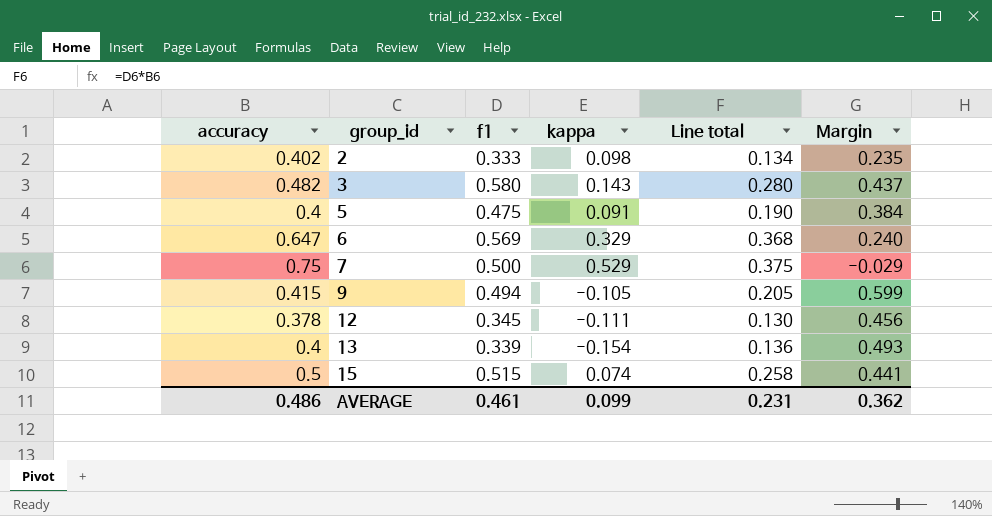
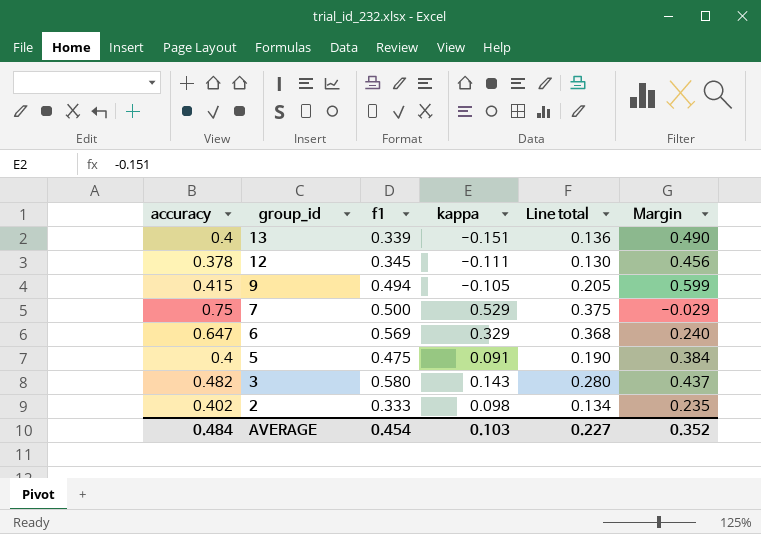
row order: group_id ascending -> group_id descending
row 15: 0.5 | 0.515 | 0.074 | 0.258 | 0.441 -> none
13 | kappa: -0.154 -> -0.151
13 | Margin: 0.493 -> 0.490
AVERAGE | accuracy: 0.486 -> 0.484
AVERAGE | f1: 0.461 -> 0.454
AVERAGE | kappa: 0.099 -> 0.103
AVERAGE | Line total: 0.231 -> 0.227
AVERAGE | Margin: 0.362 -> 0.352

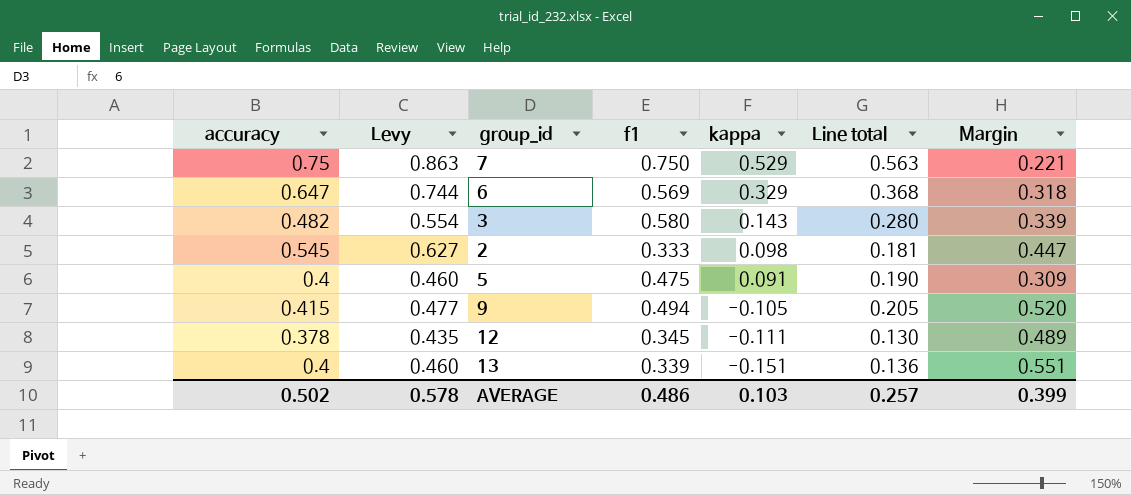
row order: group_id descending -> kappa descending
column Levy | formula: none -> [accuracy] * 1.15
column Margin | formula: [f1] - [kappa] -> [accuracy] - [kappa]
7 | f1: 0.500 -> 0.750
7 | Line total: 0.375 -> 0.563
2 | accuracy: 0.402 -> 0.545
2 | Line total: 0.134 -> 0.181
AVERAGE | accuracy: 0.484 -> 0.502
AVERAGE | f1: 0.454 -> 0.486
AVERAGE | Line total: 0.227 -> 0.257
AVERAGE | Margin: 0.352 -> 0.399

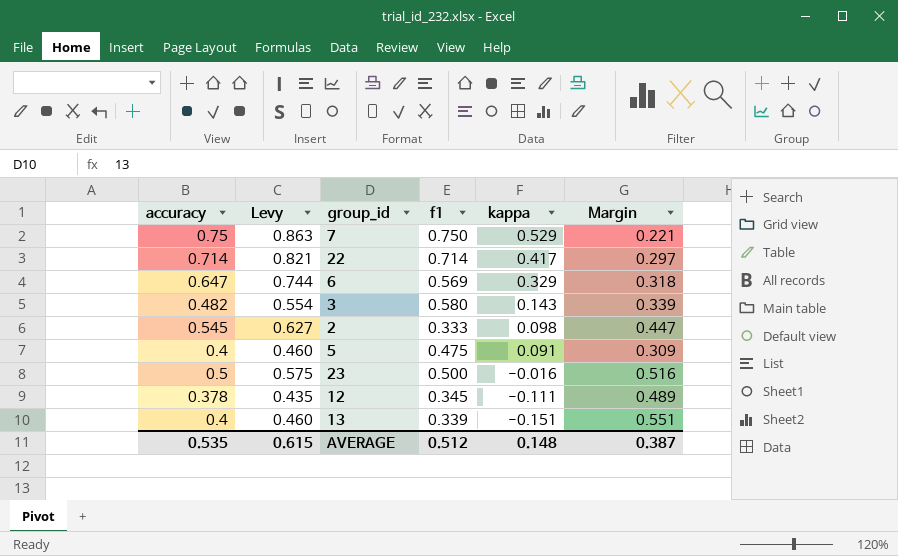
column Line total | formula: [accuracy] * [f1] -> none
row 9: 0.415 | 0.477 | 0.494 | -0.105 | 0.205 | 0.520 -> none
row 22: none -> 0.714 | 0.821 | 0.714 | 0.417 | 0.297
row 23: none -> 0.5 | 0.575 | 0.500 | -0.016 | 0.516
AVERAGE | accuracy: 0.502 -> 0.535
AVERAGE | Levy: 0.578 -> 0.615
AVERAGE | f1: 0.486 -> 0.512
AVERAGE | kappa: 0.103 -> 0.148
AVERAGE | Margin: 0.399 -> 0.387

